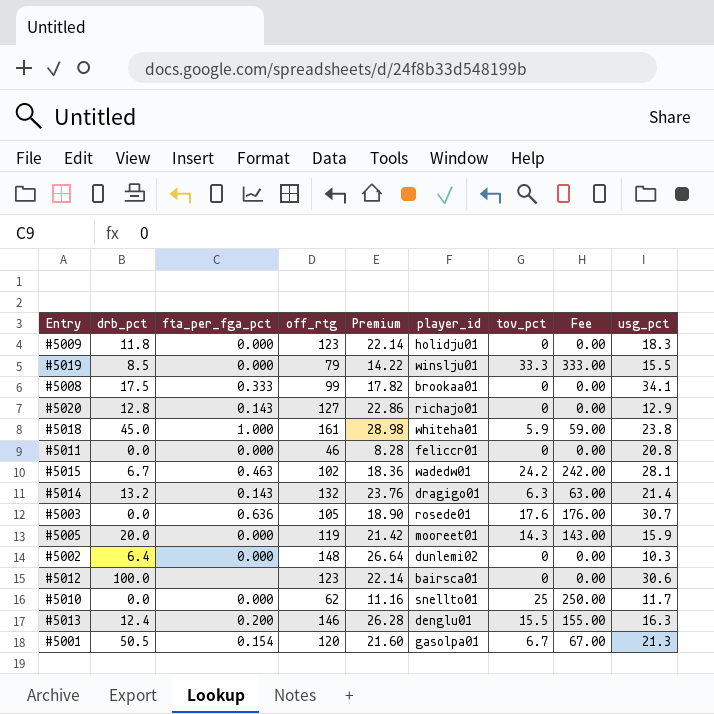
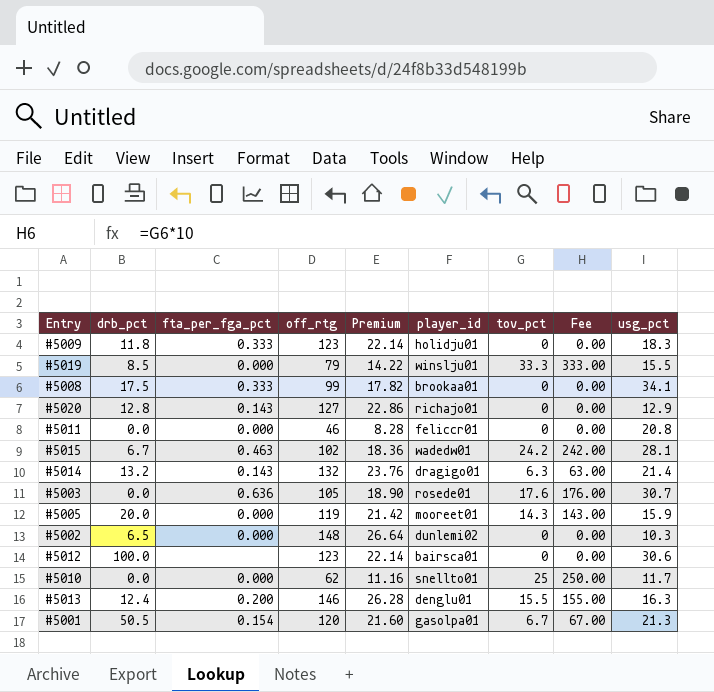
row #5018: 45.0 | 1.000 | 161 | 28.98 | whiteha01 | 5.9 | 59.00 | 23.8 -> none
#5009 | fta_per_fga_pct: 0.000 -> 0.333
#5002 | drb_pct: 6.4 -> 6.5

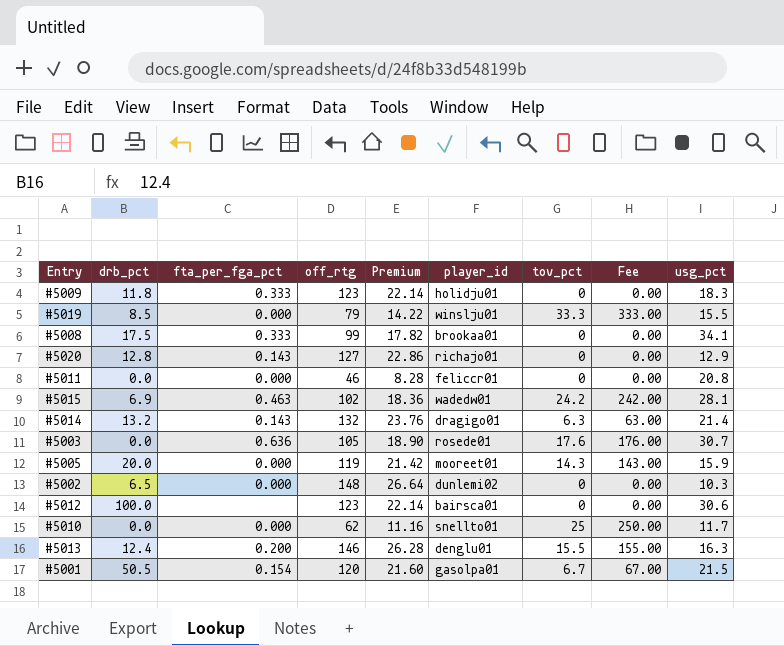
#5015 | drb_pct: 6.7 -> 6.9
#5001 | usg_pct: 21.3 -> 21.5

